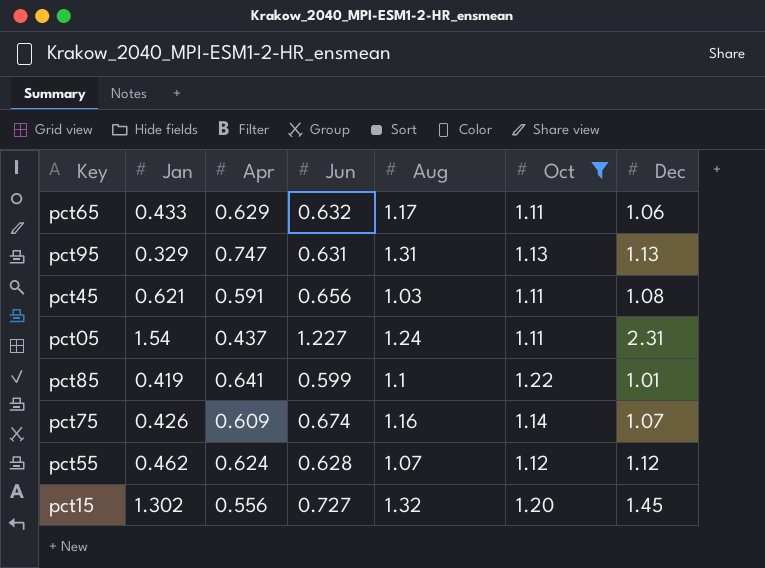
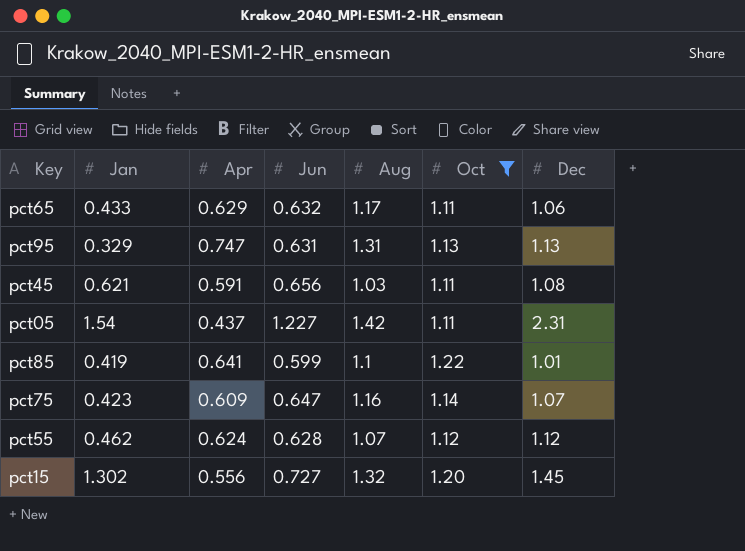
pct05 | Aug: 1.24 -> 1.42
pct75 | Jan: 0.426 -> 0.423
pct75 | Jun: 0.674 -> 0.647

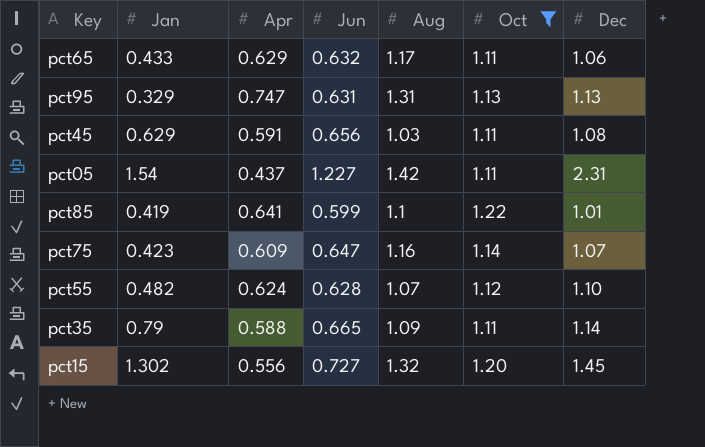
pct45 | Jan: 0.621 -> 0.629
pct55 | Jan: 0.462 -> 0.482
pct55 | Dec: 1.12 -> 1.10
row pct35: none -> 0.79 | 0.588 | 0.665 | 1.09 | 1.11 | 1.14

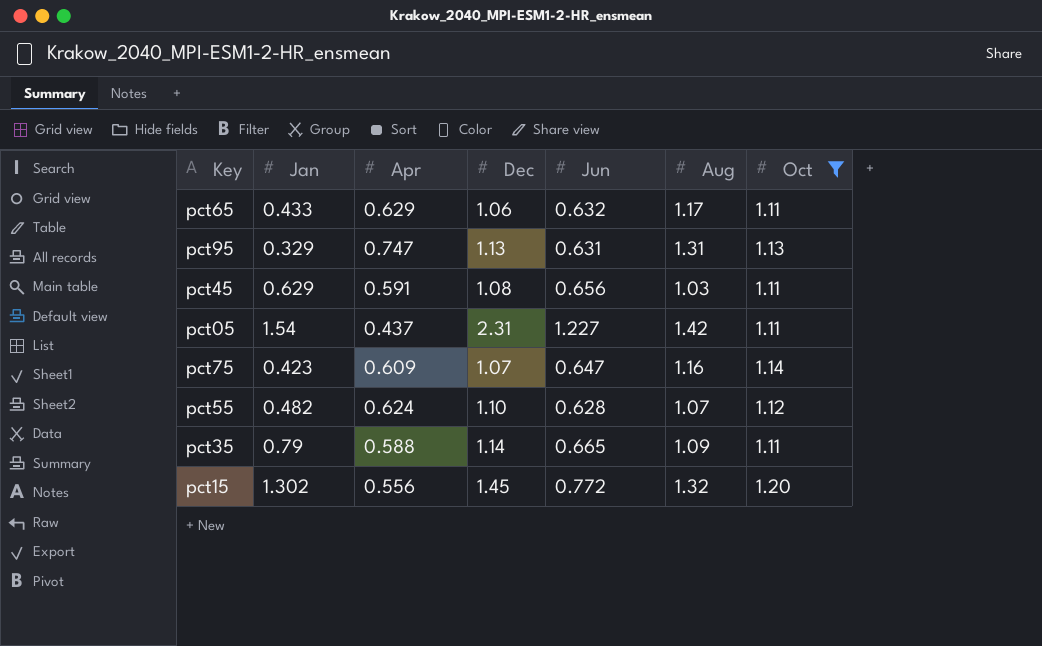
column Dec | position: 7 -> 4
row pct85: 0.419 | 0.641 | 0.599 | 1.1 | 1.22 | 1.01 -> none
pct15 | Jun: 0.727 -> 0.772

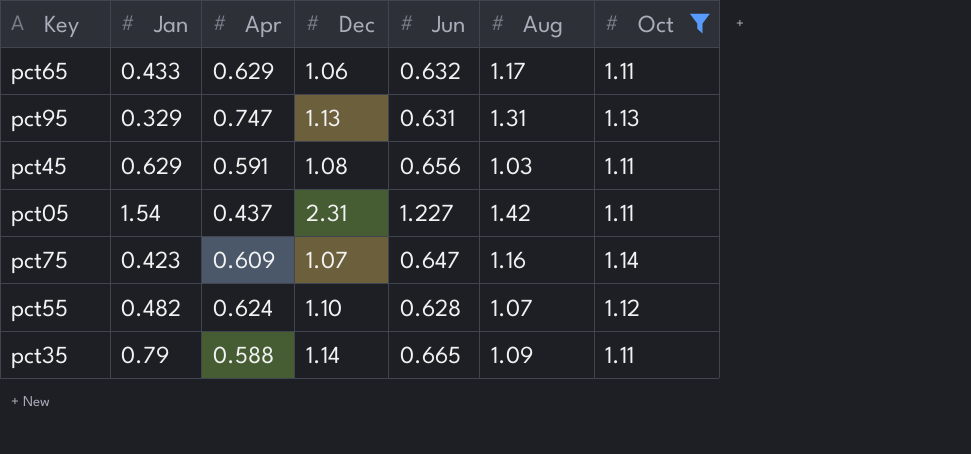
row pct15: 1.302 | 0.556 | 1.45 | 0.772 | 1.32 | 1.20 -> none

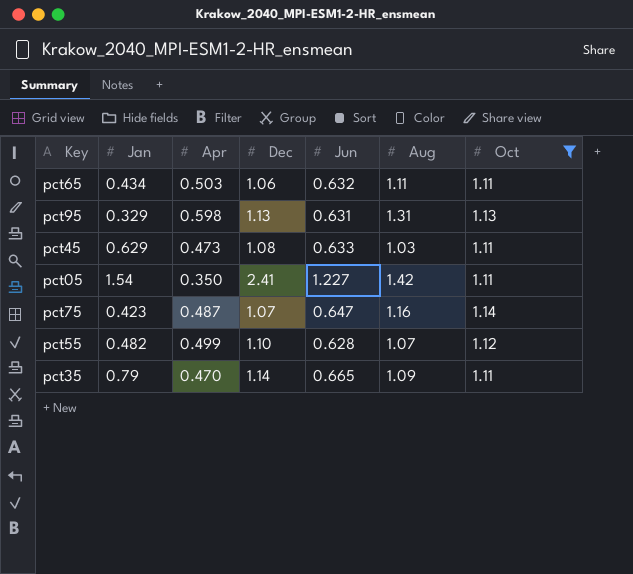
pct65 | Jan: 0.433 -> 0.434
pct65 | Apr: 0.629 -> 0.503
pct65 | Aug: 1.17 -> 1.11
pct95 | Apr: 0.747 -> 0.598
pct45 | Apr: 0.591 -> 0.473
pct45 | Jun: 0.656 -> 0.633
pct05 | Apr: 0.437 -> 0.350
pct05 | Dec: 2.31 -> 2.41
pct75 | Apr: 0.609 -> 0.487
pct55 | Apr: 0.624 -> 0.499
pct35 | Apr: 0.588 -> 0.470

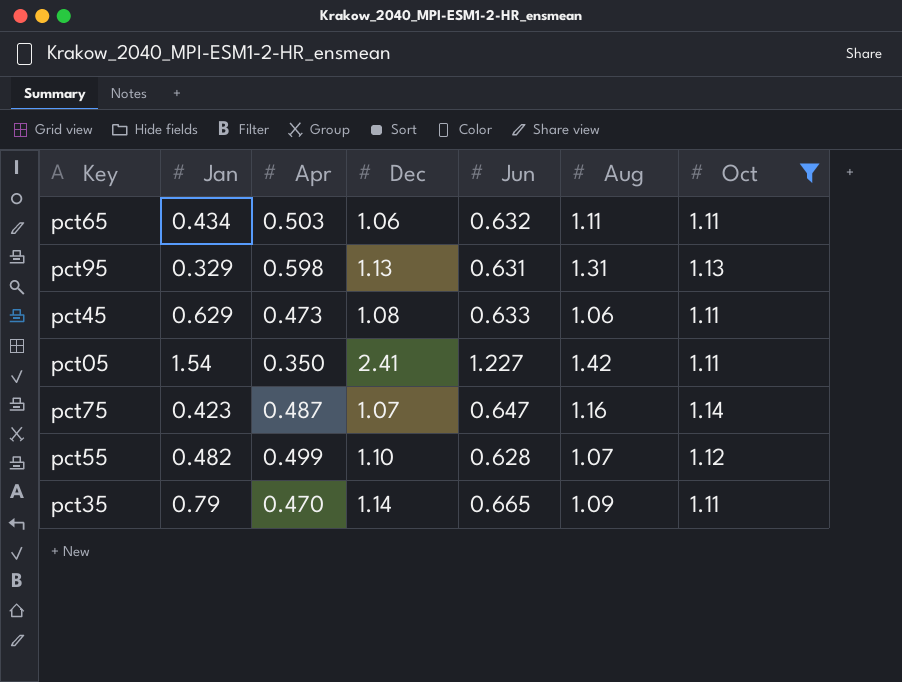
pct45 | Aug: 1.03 -> 1.06

